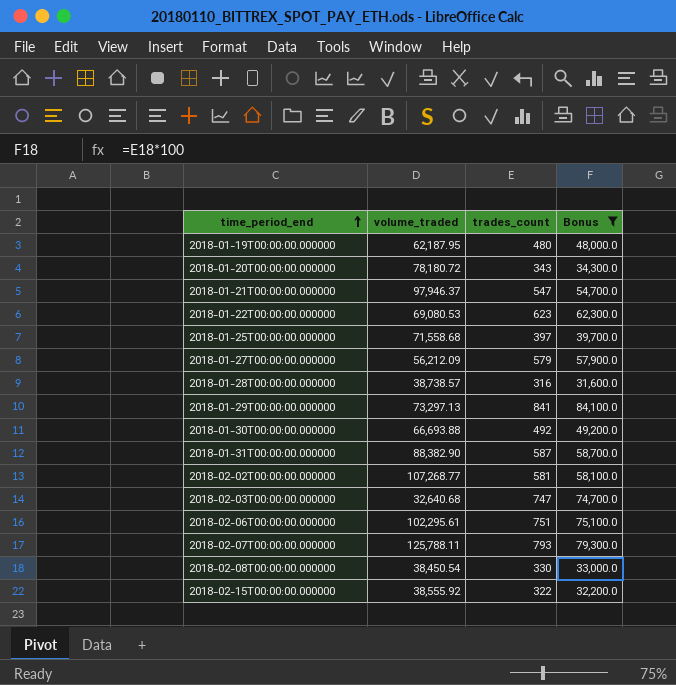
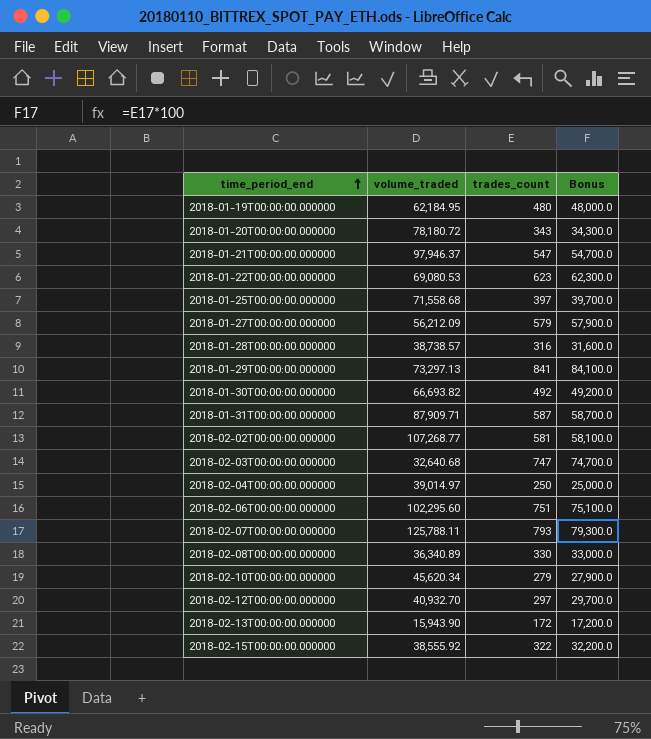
filter: Bonus >= 31,600.0 -> none
2018-01-19T00:00:00.000000 | volume_traded: 62,187.95 -> 62,184.95
2018-01-30T00:00:00.000000 | volume_traded: 66,693.88 -> 66,693.82
2018-01-31T00:00:00.000000 | volume_traded: 88,382.90 -> 87,909.71
2018-02-06T00:00:00.000000 | volume_traded: 102,295.61 -> 102,295.60
2018-02-08T00:00:00.000000 | volume_traded: 38,450.54 -> 36,340.89

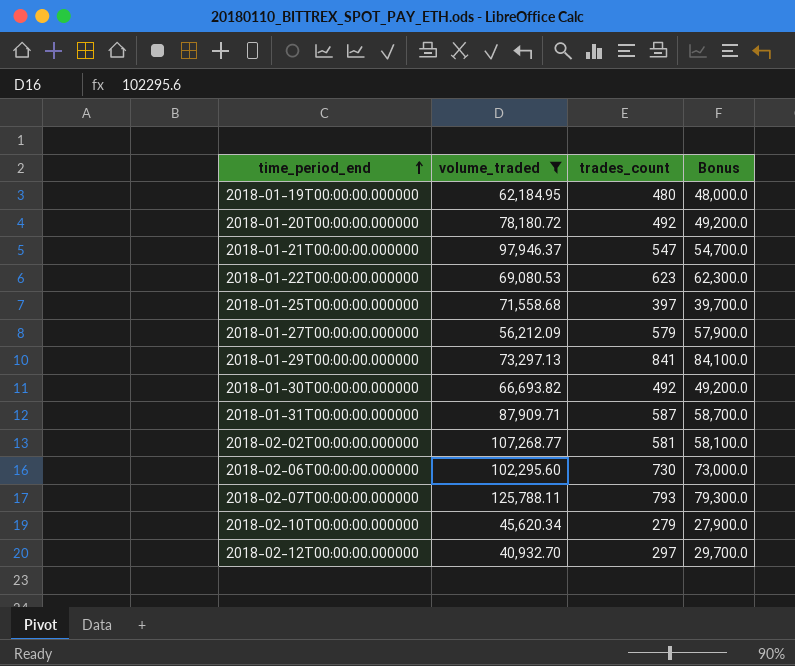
filter: none -> volume_traded >= 40,932.70
2018-01-20T00:00:00.000000 | trades_count: 343 -> 492
2018-01-20T00:00:00.000000 | Bonus: 34,300.0 -> 49,200.0
2018-02-06T00:00:00.000000 | trades_count: 751 -> 730
2018-02-06T00:00:00.000000 | Bonus: 75,100.0 -> 73,000.0

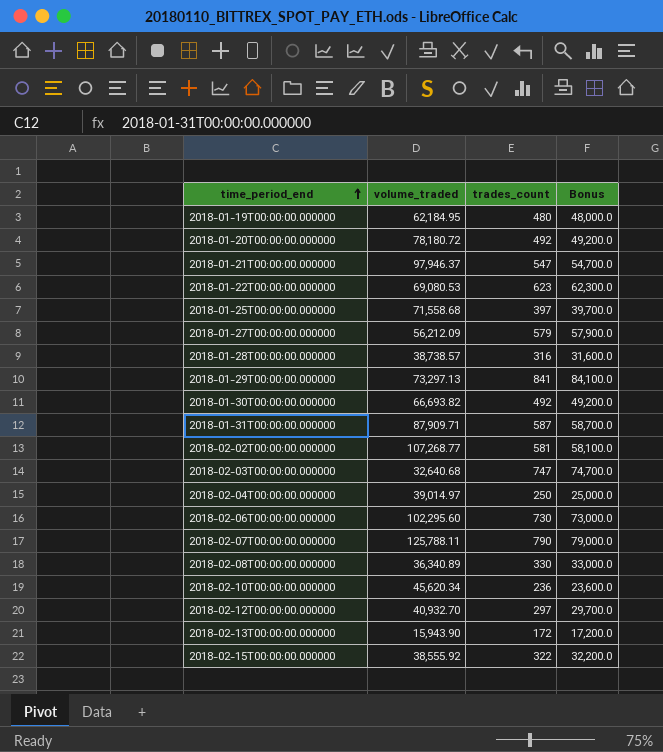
filter: volume_traded >= 40,932.70 -> none
2018-02-07T00:00:00.000000 | trades_count: 793 -> 790
2018-02-07T00:00:00.000000 | Bonus: 79,300.0 -> 79,000.0
2018-02-10T00:00:00.000000 | trades_count: 279 -> 236
2018-02-10T00:00:00.000000 | Bonus: 27,900.0 -> 23,600.0

